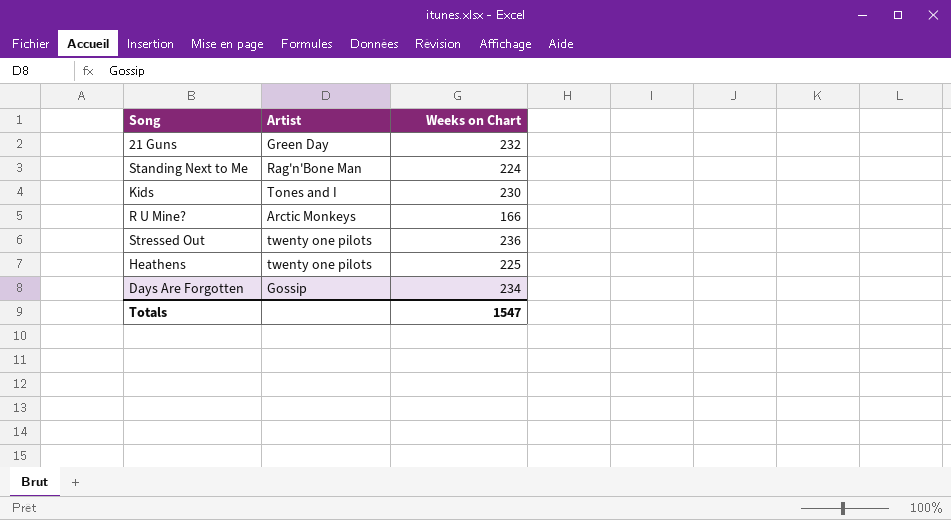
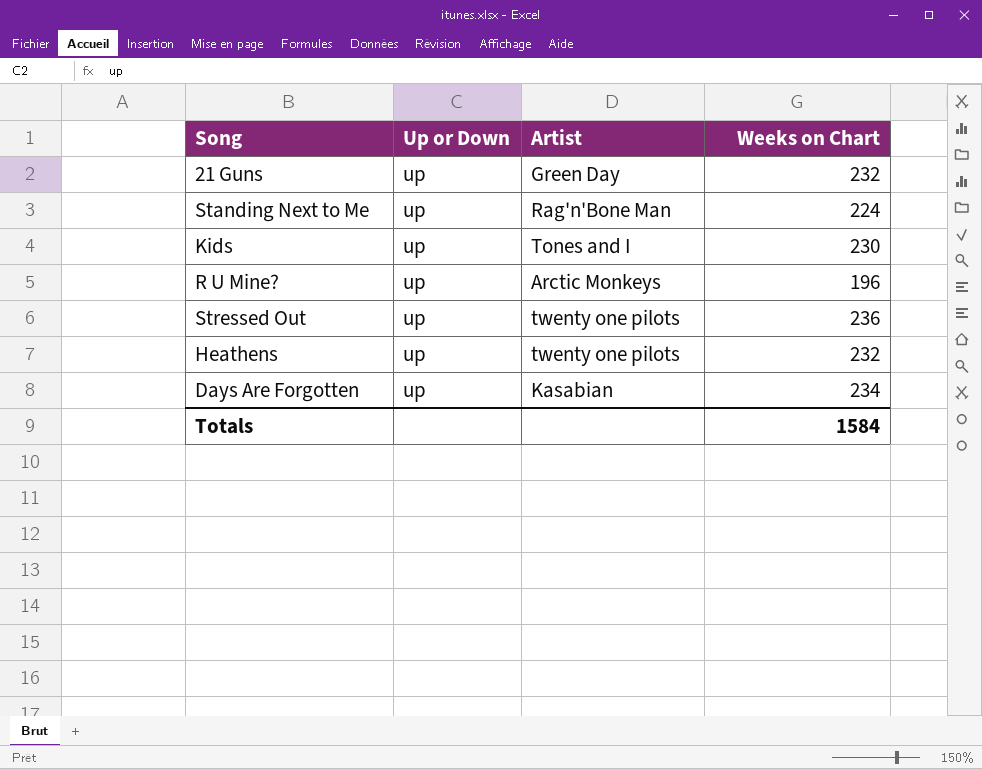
column Up or Down | position: none -> 2
R U Mine? | Weeks on Chart: 166 -> 196
Heathens | Weeks on Chart: 225 -> 232
Days Are Forgotten | Artist: Gossip -> Kasabian
Totals | Weeks on Chart: 1547 -> 1584

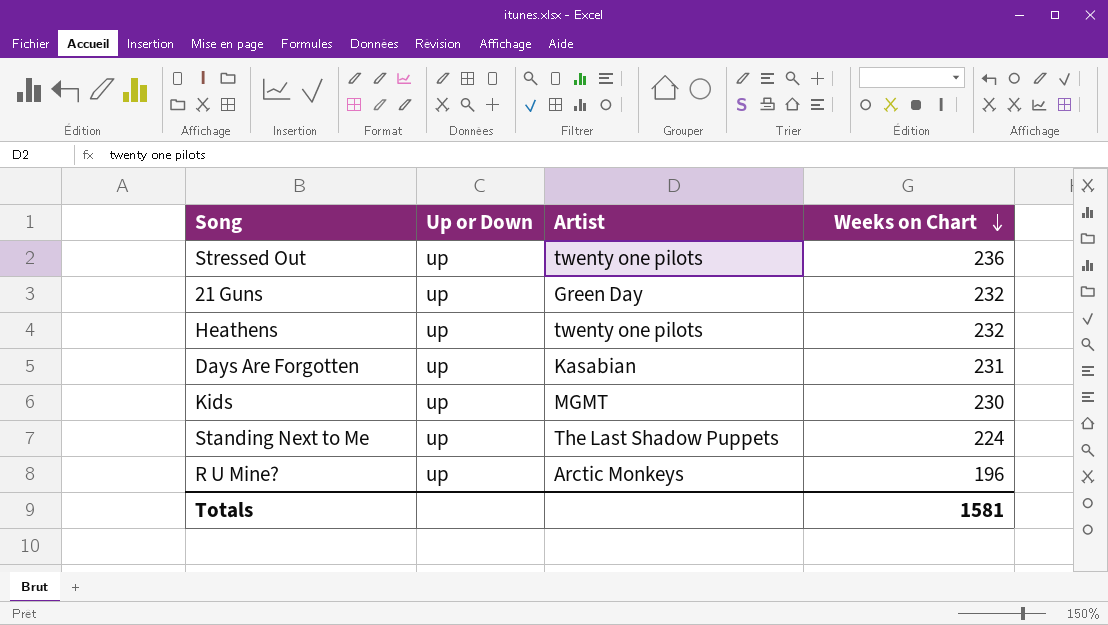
row order: none -> Weeks on Chart descending
Days Are Forgotten | Weeks on Chart: 234 -> 231
Kids | Artist: Tones and I -> MGMT
Standing Next to Me | Artist: Rag'n'Bone Man -> The Last Shadow Puppets
Totals | Weeks on Chart: 1584 -> 1581

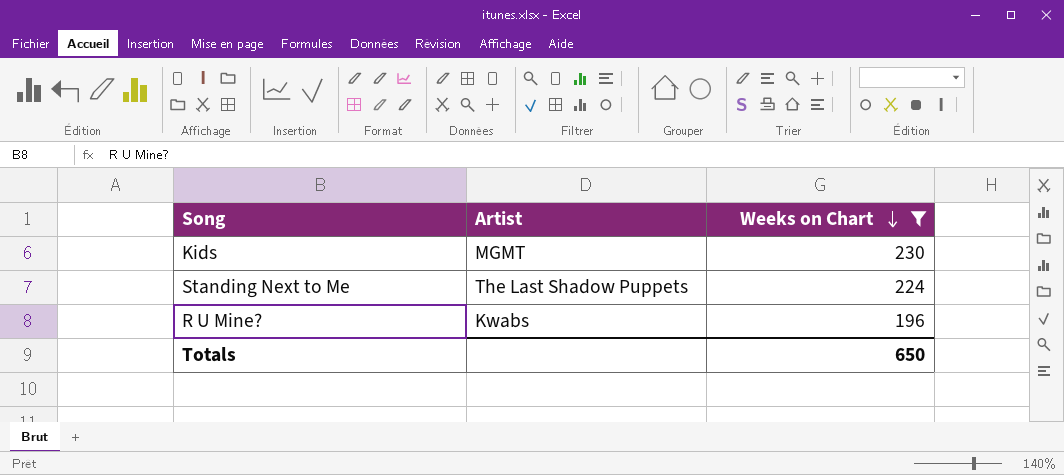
filter: none -> Weeks on Chart <= 230
column Up or Down | position: 2 -> none
R U Mine? | Artist: Arctic Monkeys -> Kwabs
Totals | Weeks on Chart: 1581 -> 650

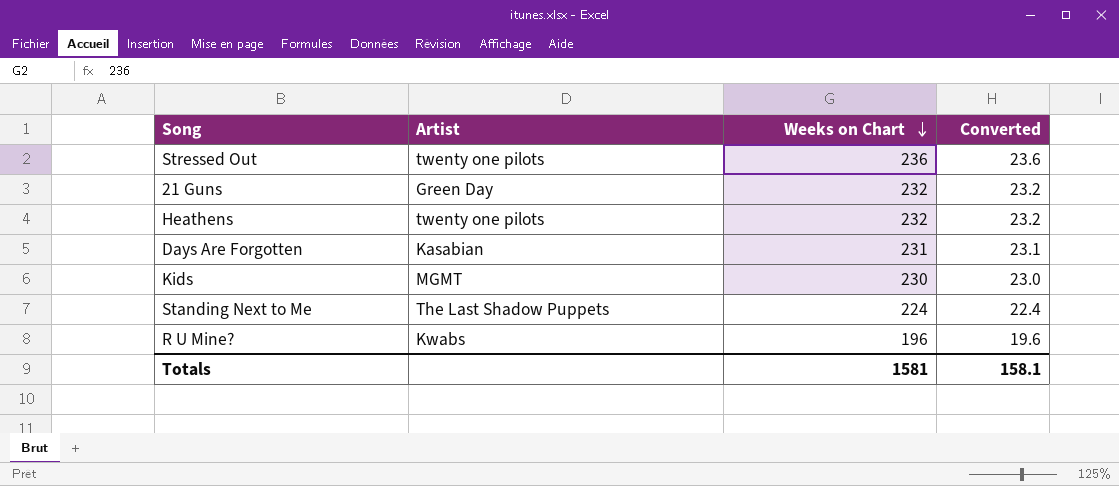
filter: Weeks on Chart <= 230 -> none
column Converted | formula: none -> [Weeks on Chart] * 0.1
Totals | Weeks on Chart: 650 -> 1581

